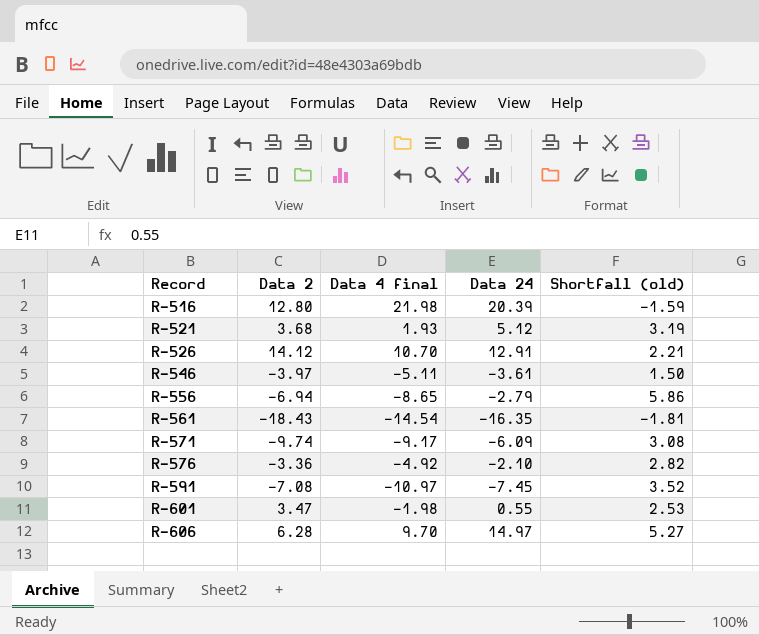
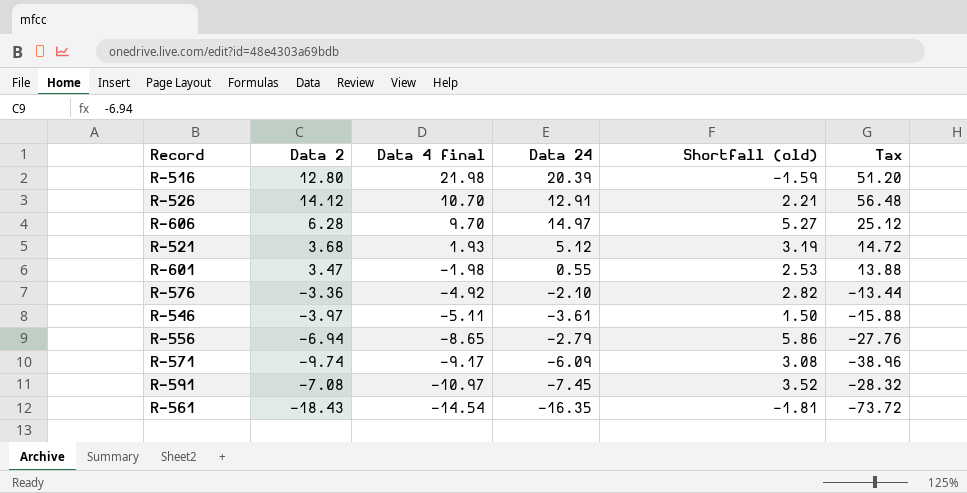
row order: Record ascending -> Data 4 final descending
column Tax | formula: none -> [Data 2] * 4

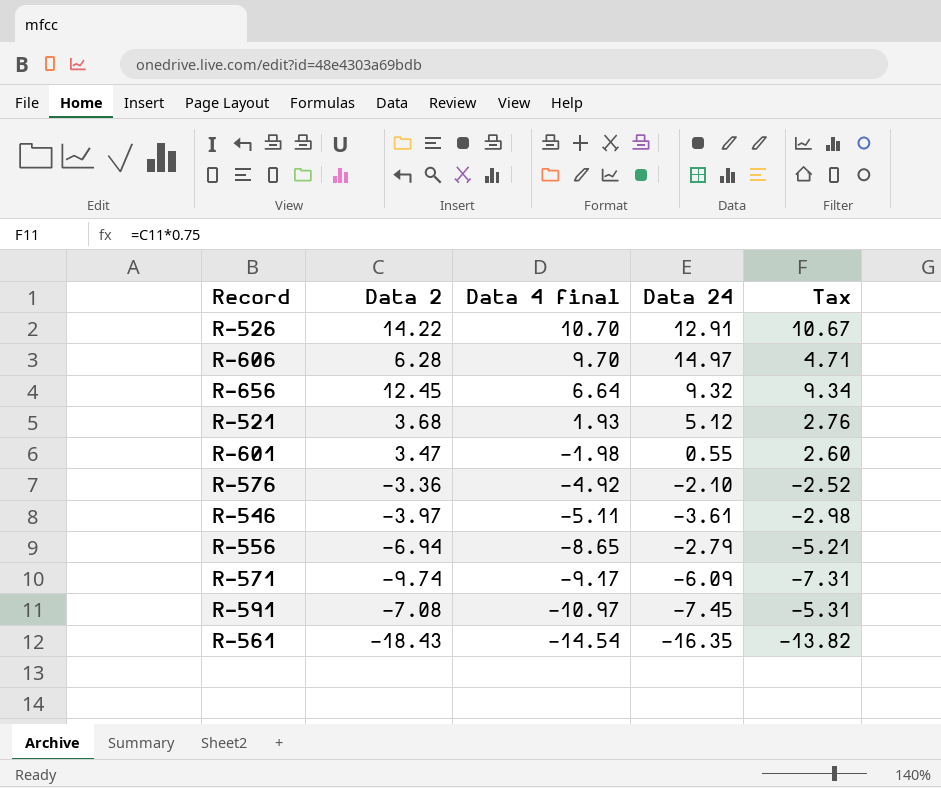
column Shortfall (old) | formula: [Data 24] - [Data 4 final] -> none
column Tax | formula: [Data 2] * 4 -> [Data 2] * 0.75
row R-516: 12.80 | 21.98 | 20.39 | -1.59 | 51.20 -> none
R-526 | Data 2: 14.12 -> 14.22
row R-656: none -> 12.45 | 6.64 | 9.32 | 9.34

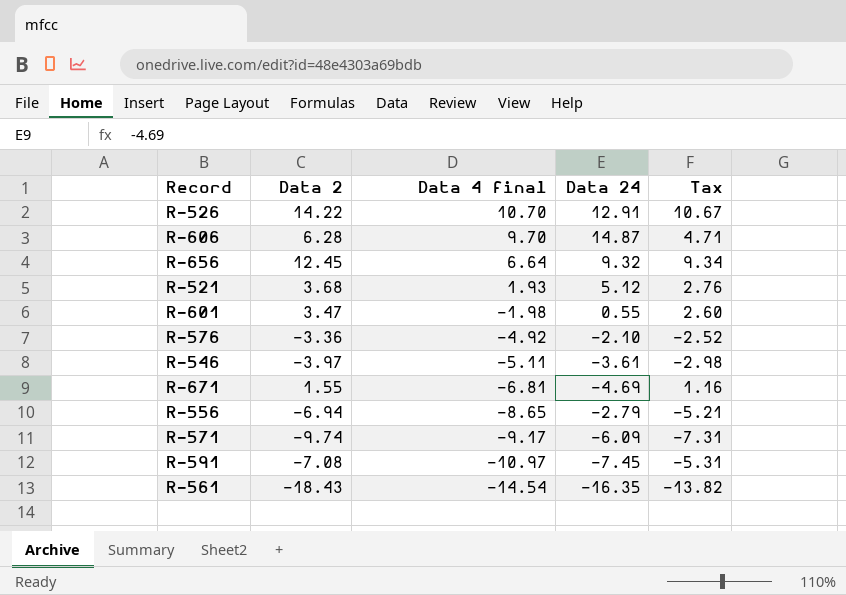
R-606 | Data 24: 14.97 -> 14.87
row R-671: none -> 1.55 | -6.81 | -4.69 | 1.16

